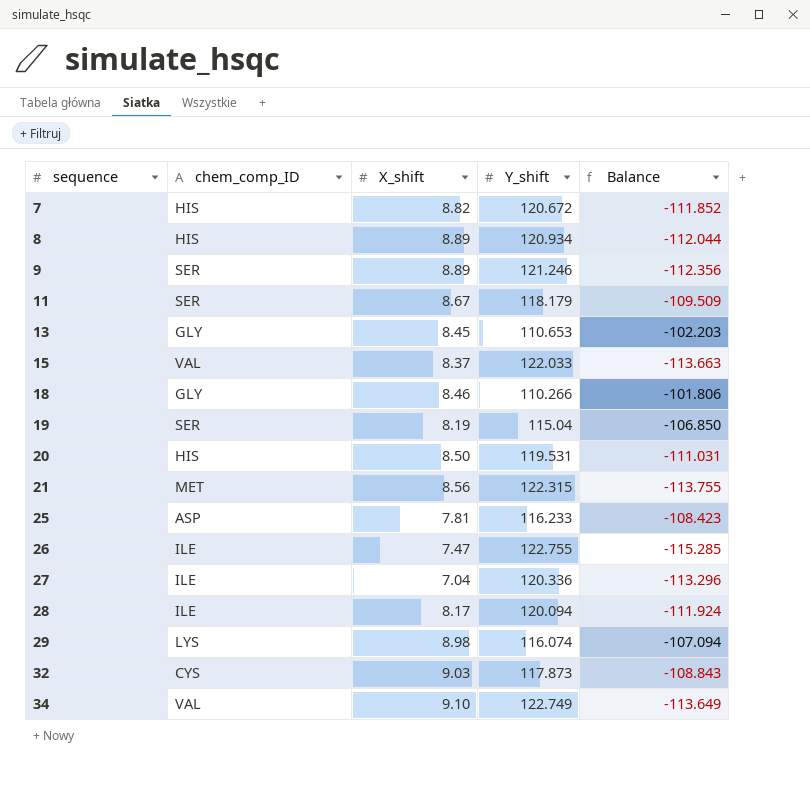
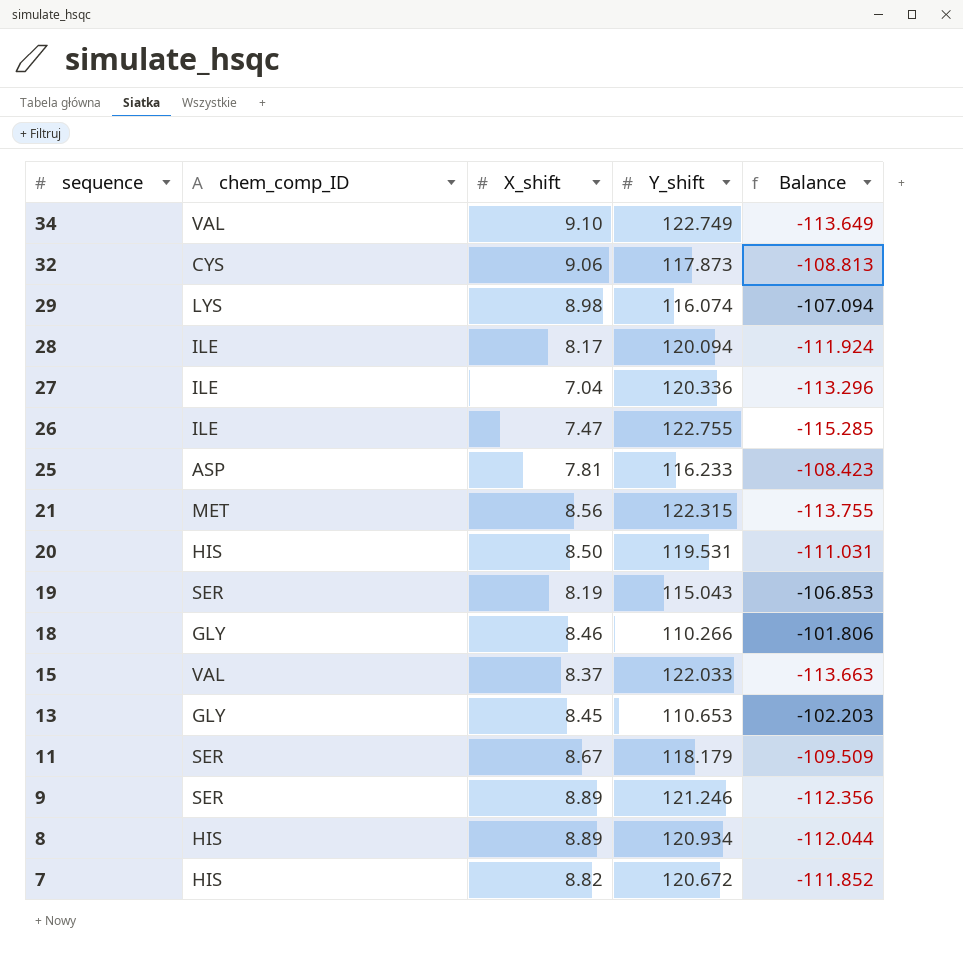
row order: sequence ascending -> sequence descending
32 | X_shift: 9.03 -> 9.06
32 | Balance: -108.843 -> -108.813
19 | Y_shift: 115.04 -> 115.043
19 | Balance: -106.850 -> -106.853

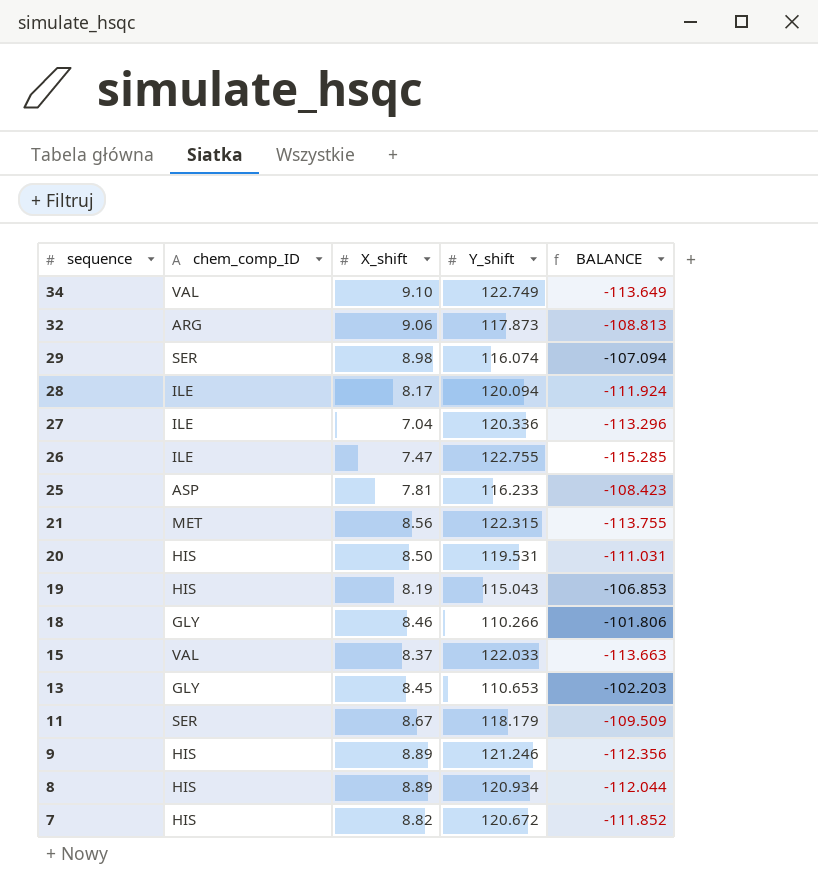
column name: Balance -> BALANCE
32 | chem_comp_ID: CYS -> ARG
29 | chem_comp_ID: LYS -> SER
19 | chem_comp_ID: SER -> HIS
9 | chem_comp_ID: SER -> HIS

